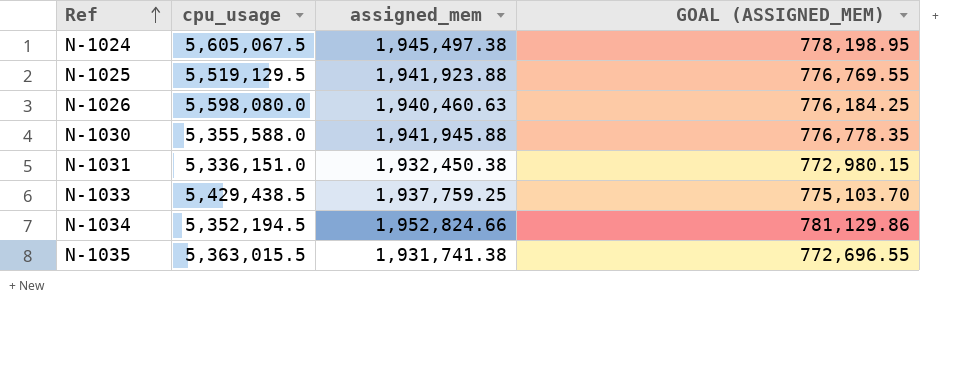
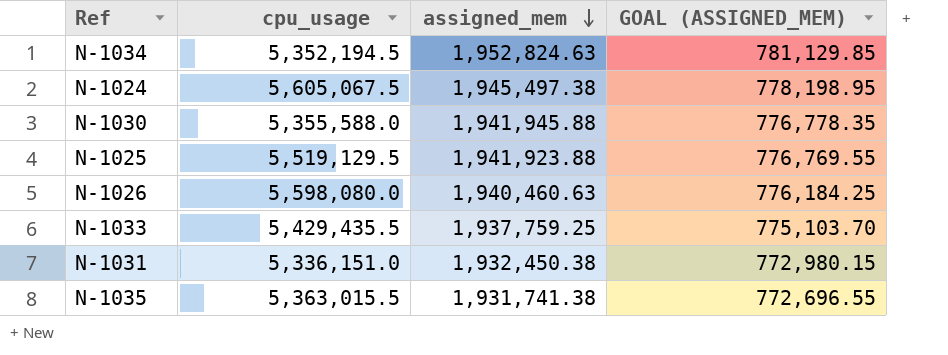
row order: Ref ascending -> assigned_mem descending
N-1034 | assigned_mem: 1,952,824.66 -> 1,952,824.63
N-1034 | GOAL (ASSIGNED_MEM): 781,129.86 -> 781,129.85
N-1033 | cpu_usage: 5,429,438.5 -> 5,429,435.5

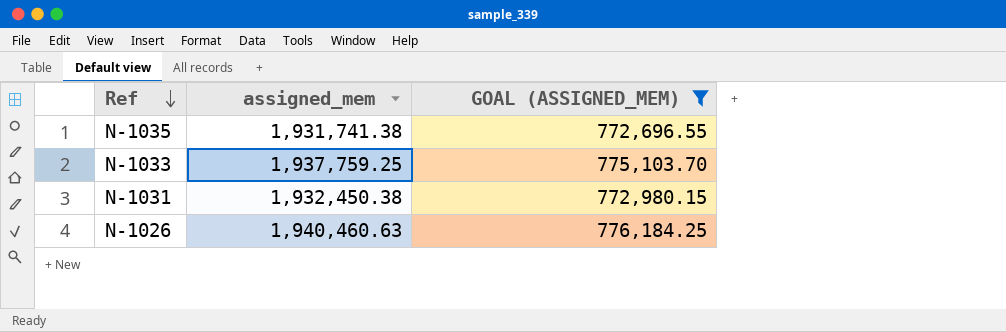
filter: none -> GOAL (ASSIGNED_MEM) <= 776,184.25
row order: assigned_mem descending -> Ref descending
column cpu_usage | position: 2 -> none

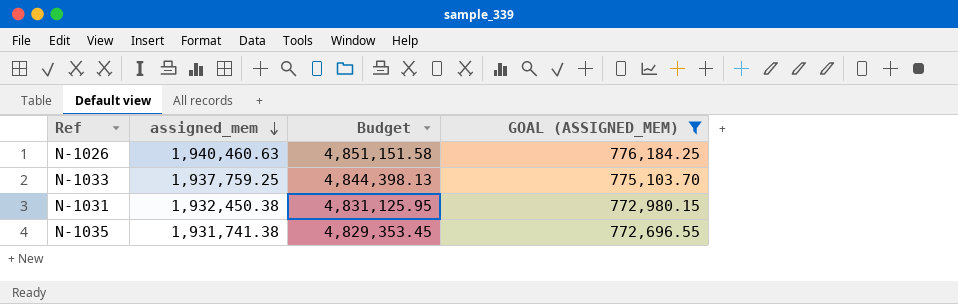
row order: Ref descending -> assigned_mem descending
column Budget | formula: none -> [assigned_mem] * 2.5

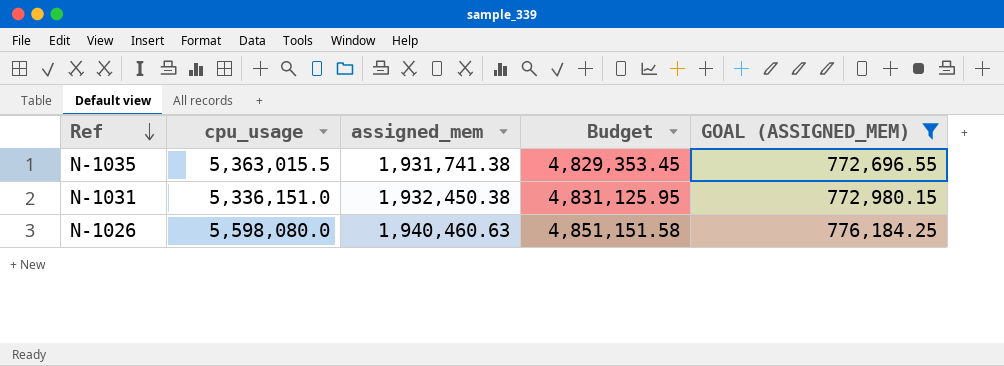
row order: assigned_mem descending -> Ref descending
column cpu_usage | position: none -> 2
row N-1033: 1,937,759.25 | 4,844,398.13 | 775,103.70 -> none

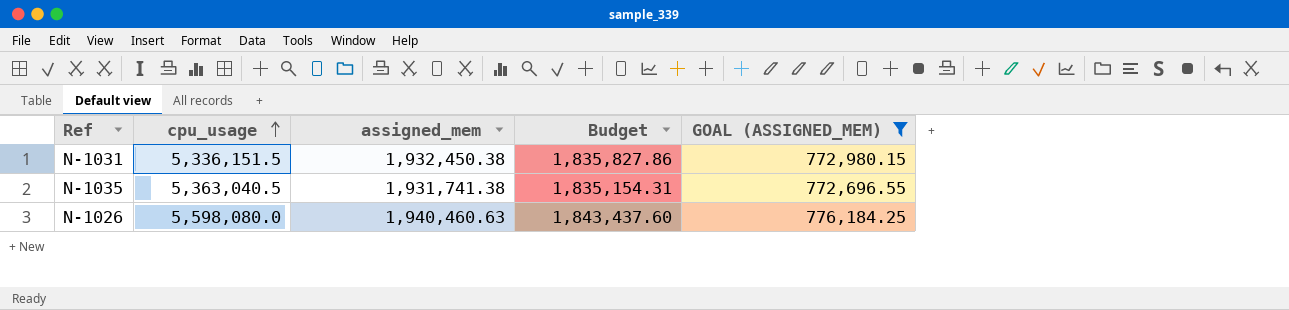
row order: Ref descending -> cpu_usage ascending
column Budget | formula: [assigned_mem] * 2.5 -> [assigned_mem] * 0.95
N-1031 | cpu_usage: 5,336,151.0 -> 5,336,151.5
N-1035 | cpu_usage: 5,363,015.5 -> 5,363,040.5

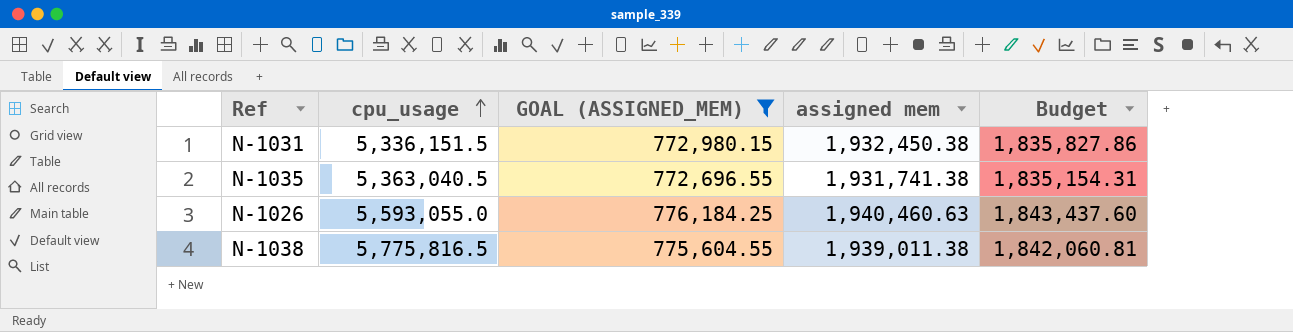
column GOAL (ASSIGNED_MEM) | position: 5 -> 3
column name: assigned_mem -> assigned mem
N-1026 | cpu_usage: 5,598,080.0 -> 5,593,055.0
row N-1038: none -> 5,775,816.5 | 775,604.55 | 1,939,011.38 | 1,842,060.81

